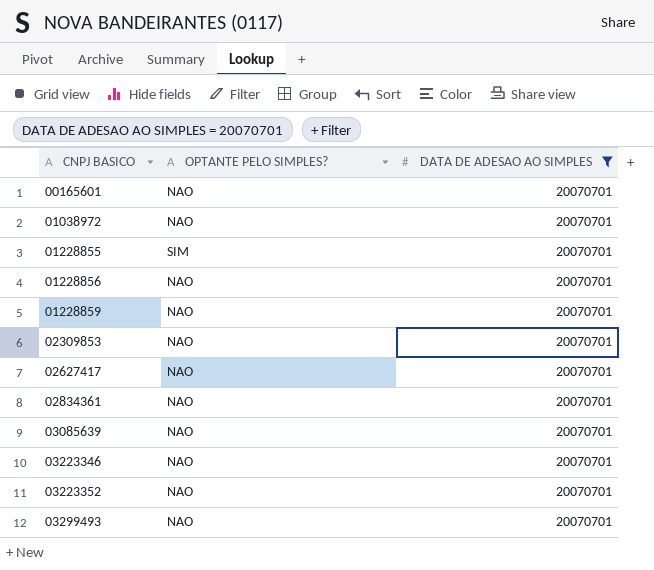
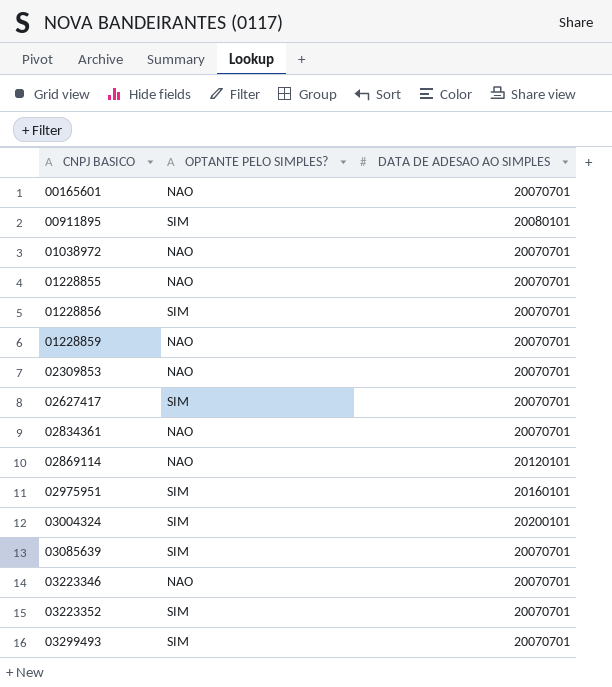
filter: DATA DE ADESAO AO SIMPLES = 20070701 -> none
01228855 | OPTANTE PELO SIMPLES?: SIM -> NAO
01228856 | OPTANTE PELO SIMPLES?: NAO -> SIM
02627417 | OPTANTE PELO SIMPLES?: NAO -> SIM
03085639 | OPTANTE PELO SIMPLES?: NAO -> SIM
03223352 | OPTANTE PELO SIMPLES?: NAO -> SIM
03299493 | OPTANTE PELO SIMPLES?: NAO -> SIM

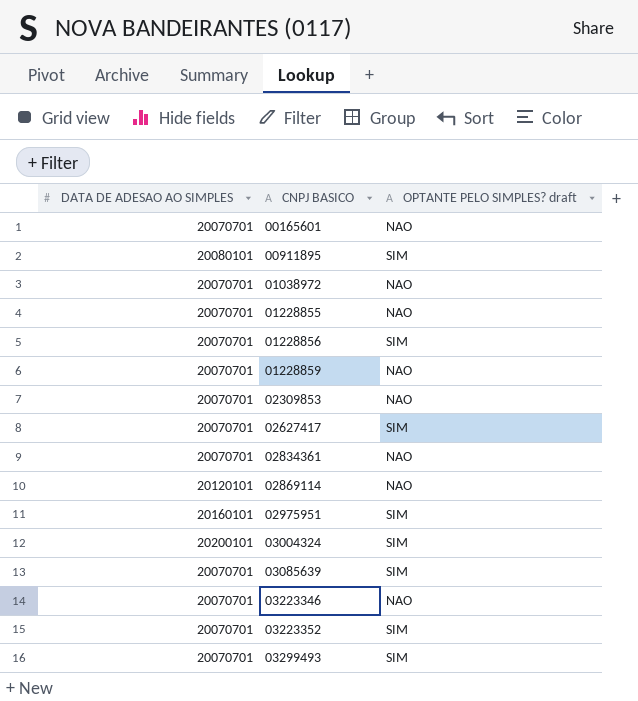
column DATA DE ADESAO AO SIMPLES | position: 3 -> 1
column name: OPTANTE PELO SIMPLES? -> OPTANTE PELO SIMPLES? draft

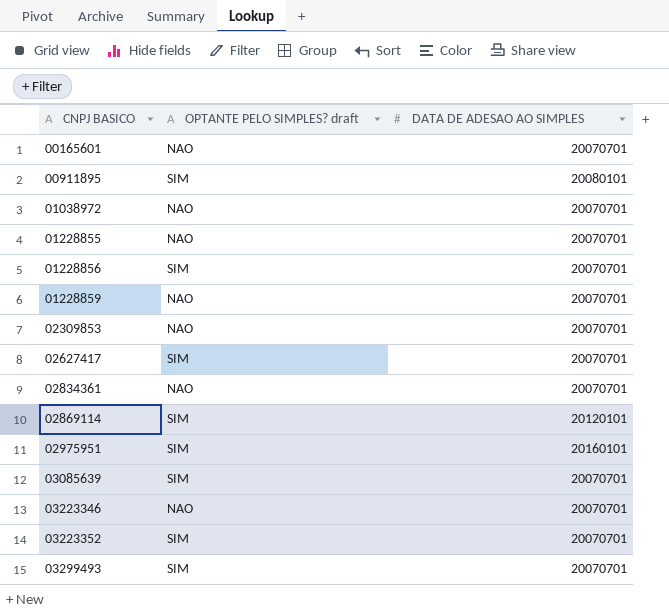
column DATA DE ADESAO AO SIMPLES | position: 1 -> 3
row 03004324: 20200101 | SIM -> none
02869114 | OPTANTE PELO SIMPLES? draft: NAO -> SIM

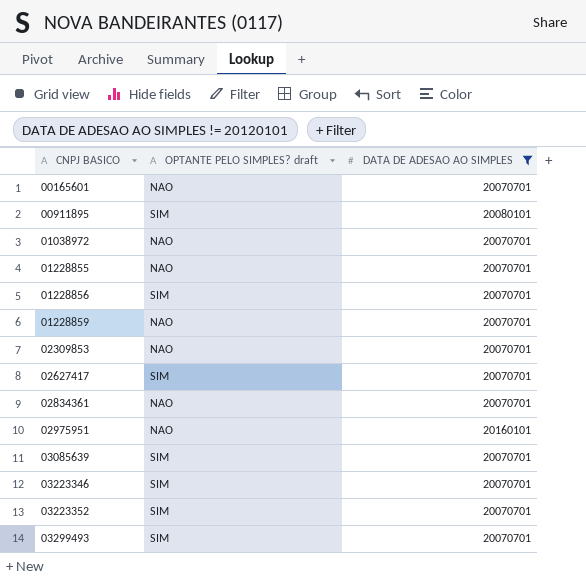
filter: none -> DATA DE ADESAO AO SIMPLES != 20120101
02975951 | OPTANTE PELO SIMPLES? draft: SIM -> NAO
03223346 | OPTANTE PELO SIMPLES? draft: NAO -> SIM

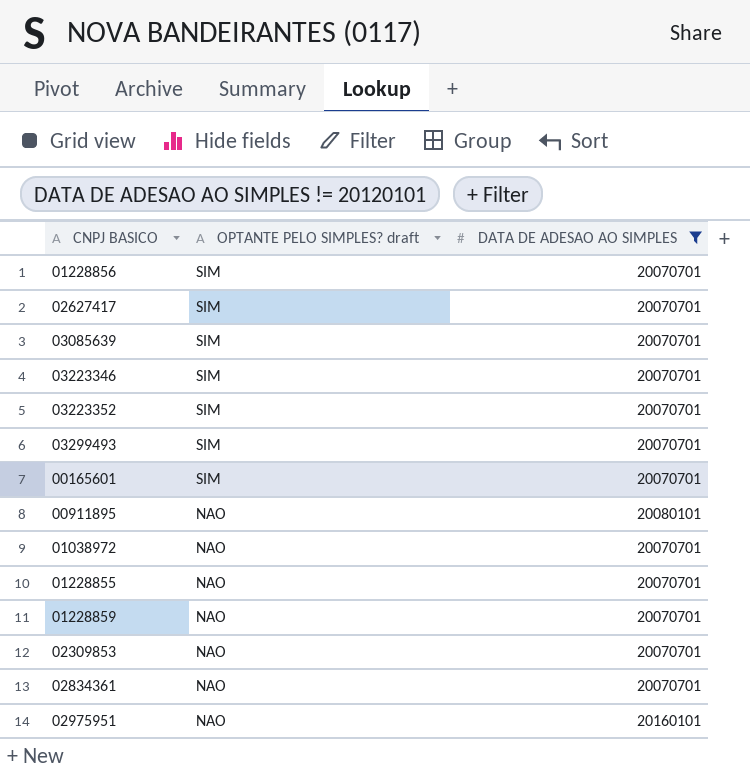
row order: CNPJ BASICO ascending -> OPTANTE PELO SIMPLES? draft descending
00165601 | OPTANTE PELO SIMPLES? draft: NAO -> SIM
00911895 | OPTANTE PELO SIMPLES? draft: SIM -> NAO

